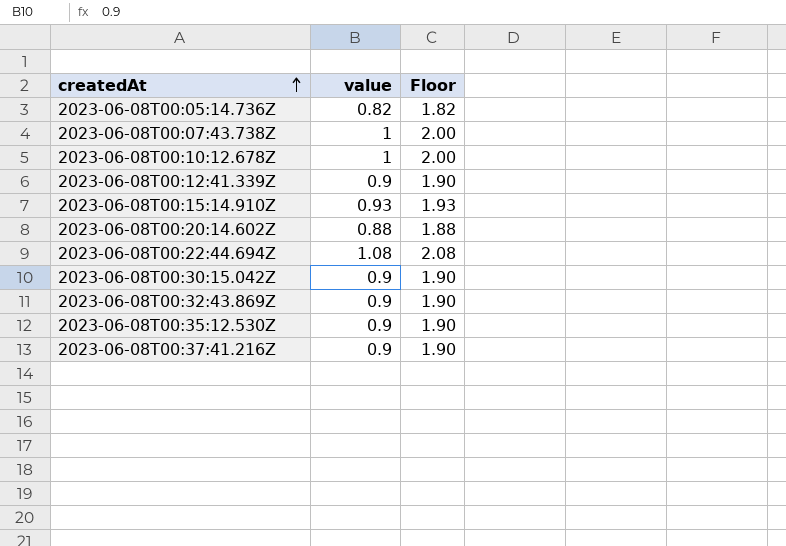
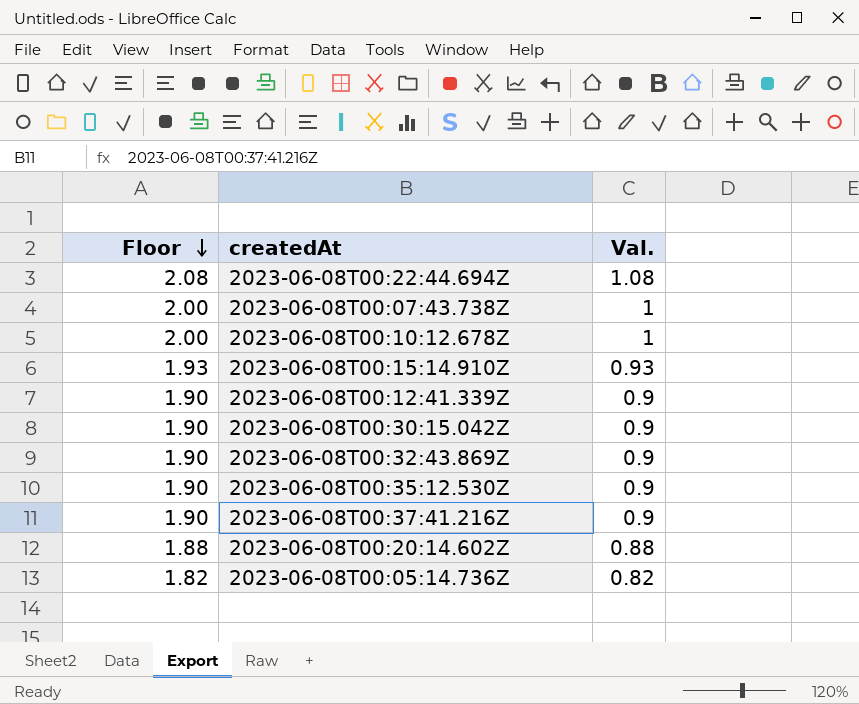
row order: createdAt ascending -> Floor descending
column Floor | position: 3 -> 1
column name: value -> Val.

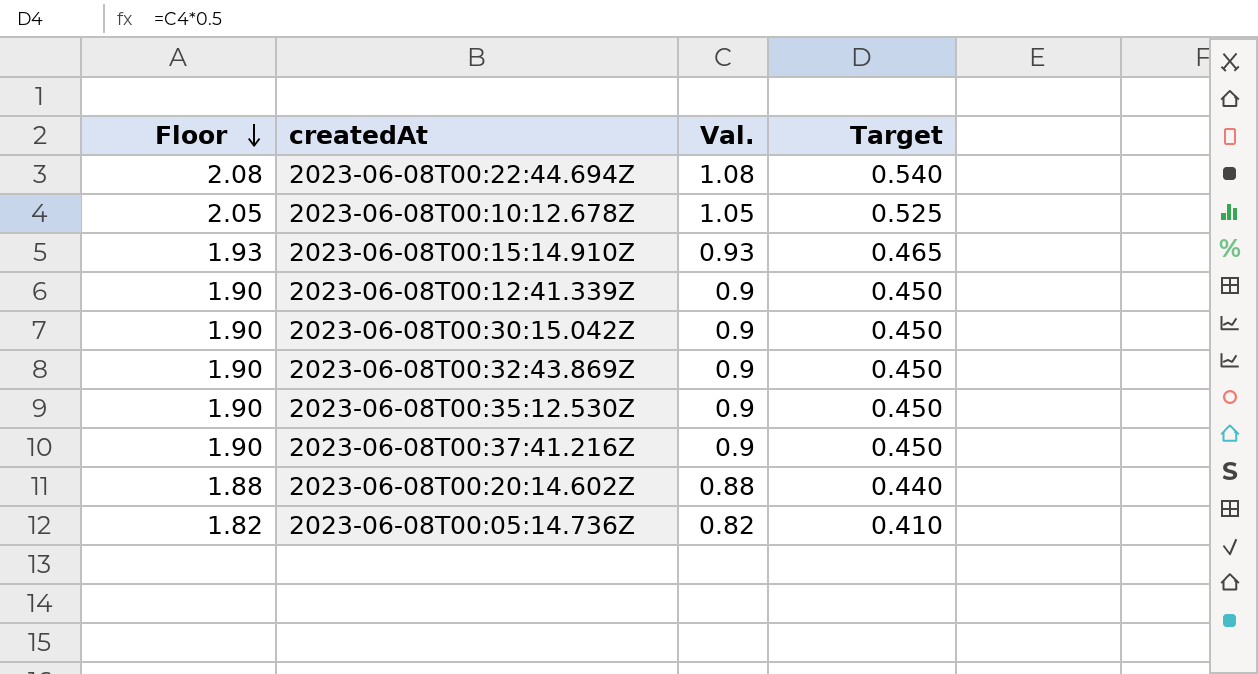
column Target | formula: none -> [Val.] * 0.5
row 2023-06-08T00:07:43.738Z: 2.00 | 1 -> none
2023-06-08T00:10:12.678Z | Floor: 2.00 -> 2.05
2023-06-08T00:10:12.678Z | Val.: 1 -> 1.05

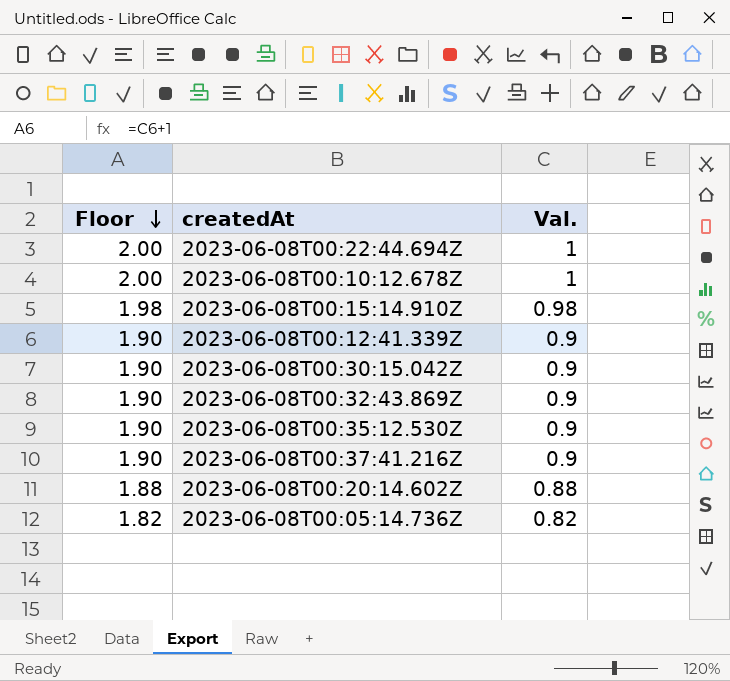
column Target | formula: [Val.] * 0.5 -> none
2023-06-08T00:22:44.694Z | Floor: 2.08 -> 2.00
2023-06-08T00:22:44.694Z | Val.: 1.08 -> 1
2023-06-08T00:10:12.678Z | Floor: 2.05 -> 2.00
2023-06-08T00:10:12.678Z | Val.: 1.05 -> 1
2023-06-08T00:15:14.910Z | Floor: 1.93 -> 1.98
2023-06-08T00:15:14.910Z | Val.: 0.93 -> 0.98

